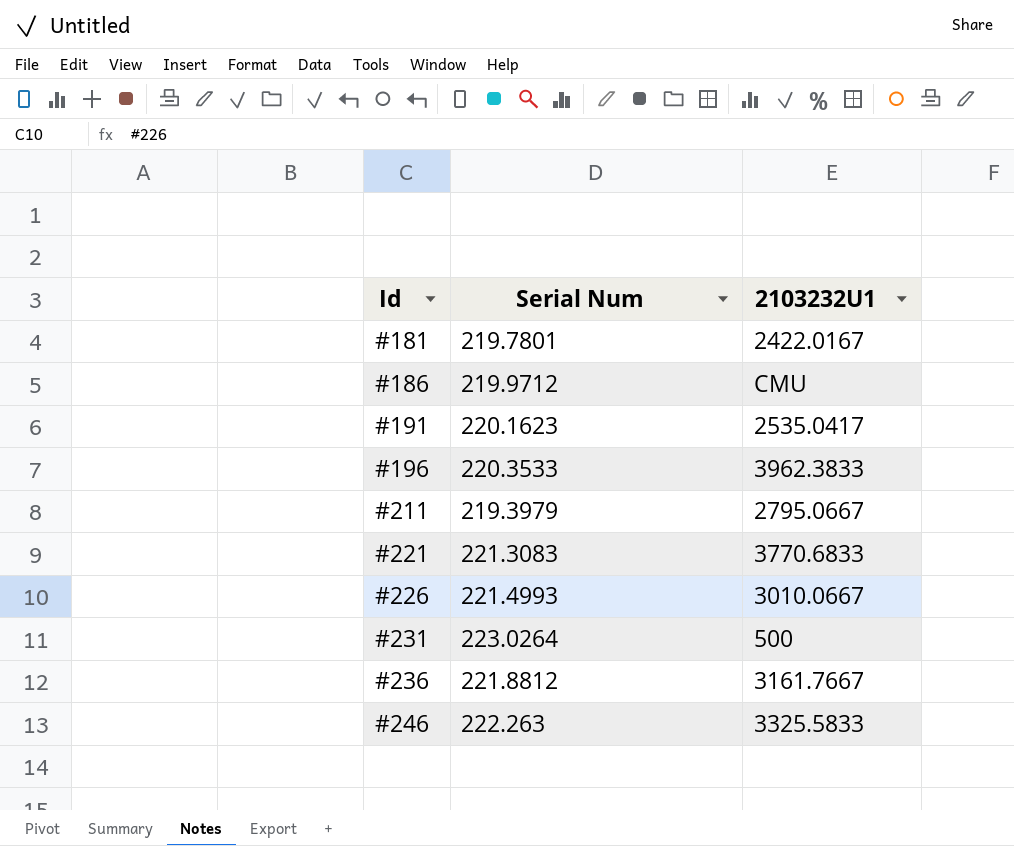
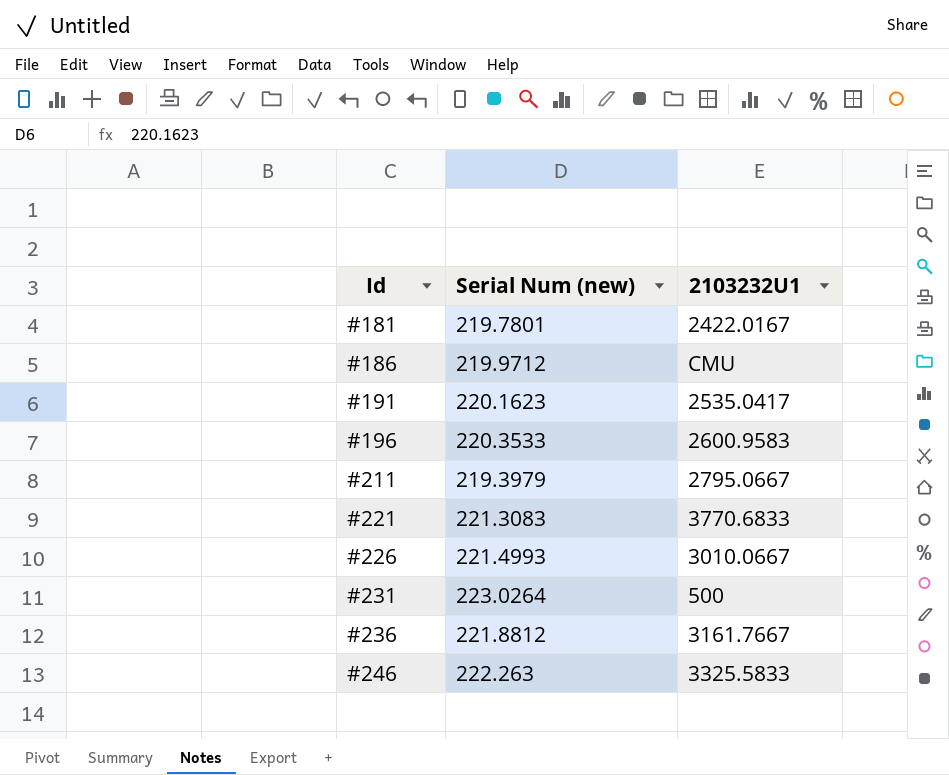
column name: Serial Num -> Serial Num (new)
#196 | 2103232U1: 3962.3833 -> 2600.9583

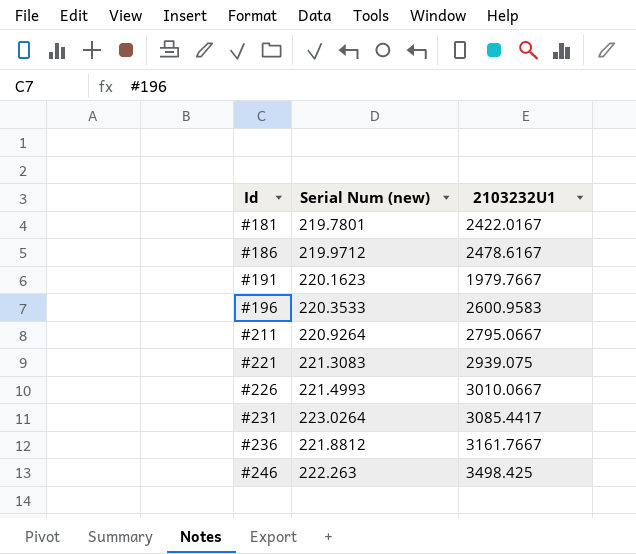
#186 | 2103232U1: CMU -> 2478.6167
#191 | 2103232U1: 2535.0417 -> 1979.7667
#211 | Serial Num (new): 219.3979 -> 220.9264
#221 | 2103232U1: 3770.6833 -> 2939.075
#231 | 2103232U1: 500 -> 3085.4417
#246 | 2103232U1: 3325.5833 -> 3498.425

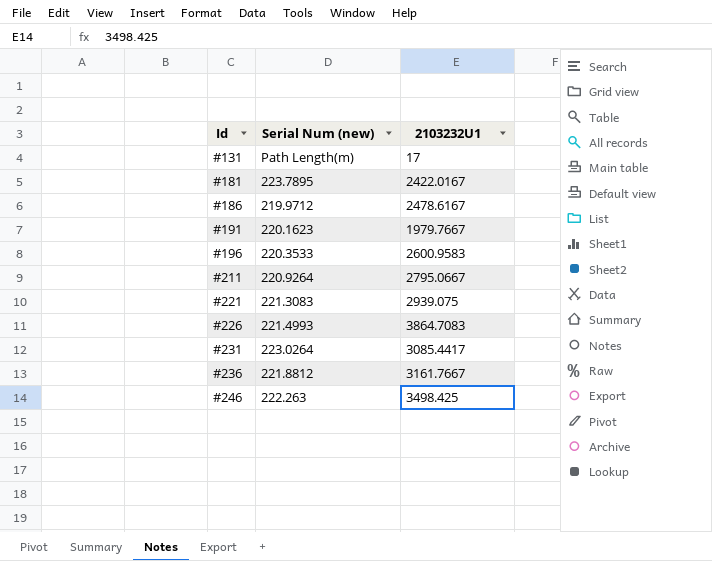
row #131: none -> Path Length(m) | 17
#181 | Serial Num (new): 219.7801 -> 223.7895
#226 | 2103232U1: 3010.0667 -> 3864.7083

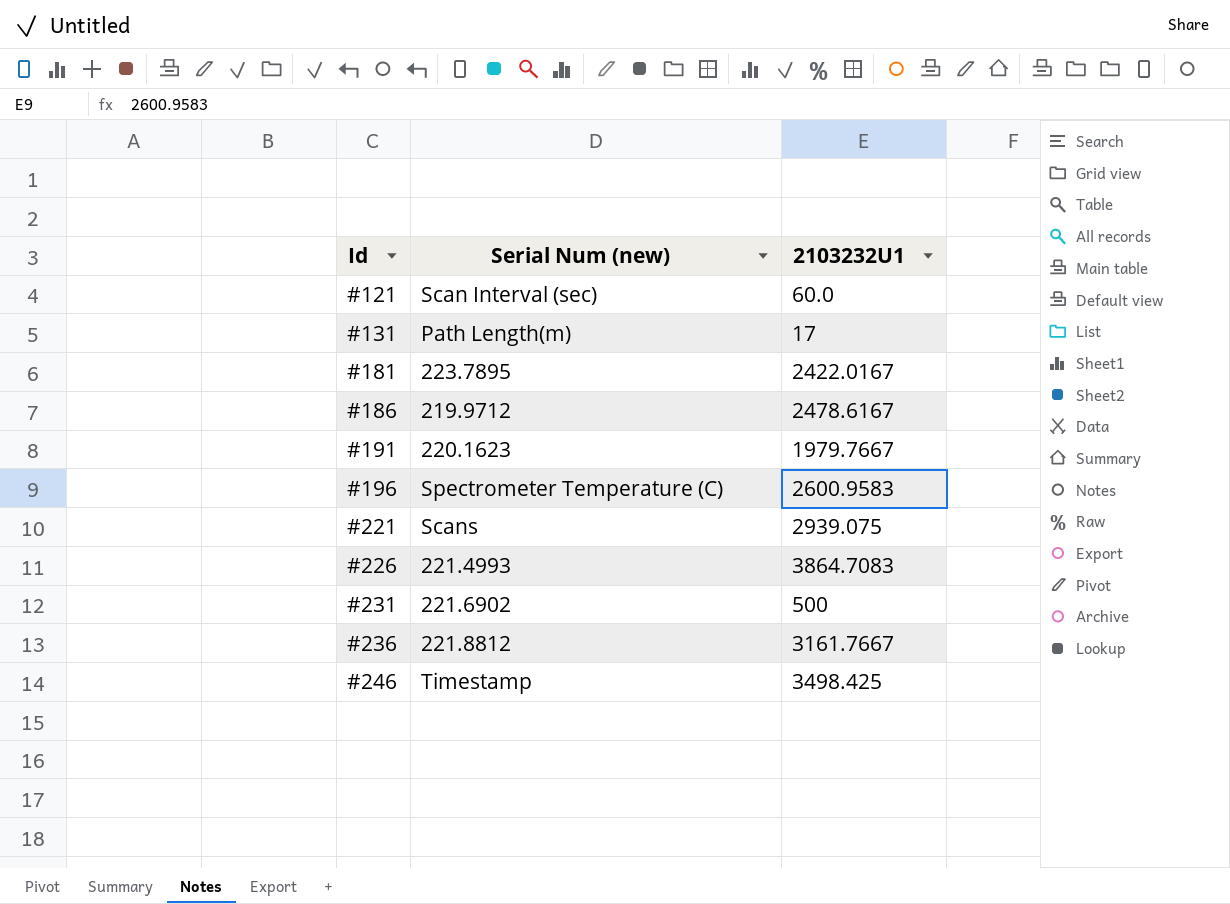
row #211: 220.9264 | 2795.0667 -> none
row #121: none -> Scan Interval (sec) | 60.0
#196 | Serial Num (new): 220.3533 -> Spectrometer Temperature (C)
#221 | Serial Num (new): 221.3083 -> Scans
#231 | Serial Num (new): 223.0264 -> 221.6902
#231 | 2103232U1: 3085.4417 -> 500
#246 | Serial Num (new): 222.263 -> Timestamp

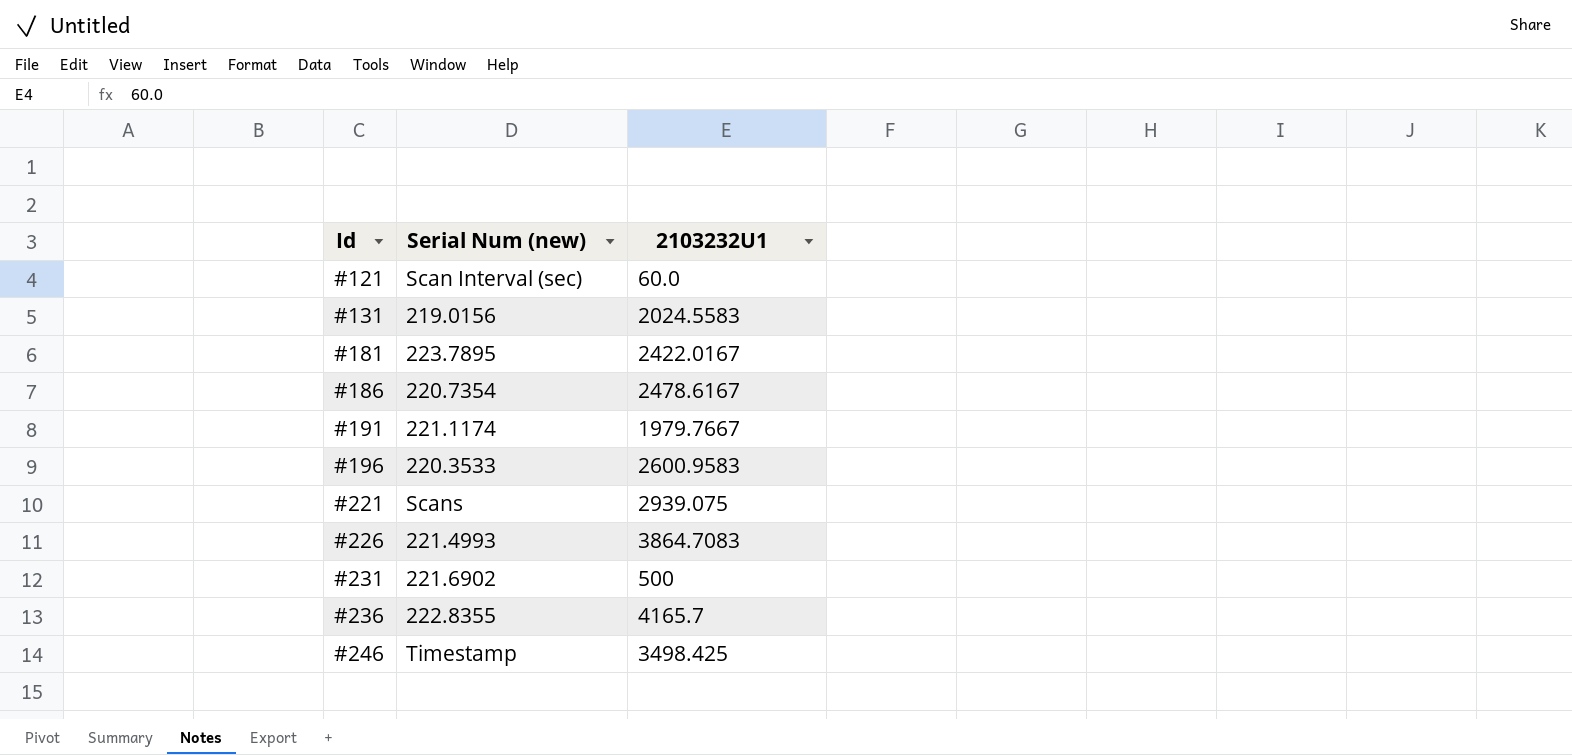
#131 | Serial Num (new): Path Length(m) -> 219.0156
#131 | 2103232U1: 17 -> 2024.5583
#186 | Serial Num (new): 219.9712 -> 220.7354
#191 | Serial Num (new): 220.1623 -> 221.1174
#196 | Serial Num (new): Spectrometer Temperature (C) -> 220.3533
#236 | Serial Num (new): 221.8812 -> 222.8355
#236 | 2103232U1: 3161.7667 -> 4165.7

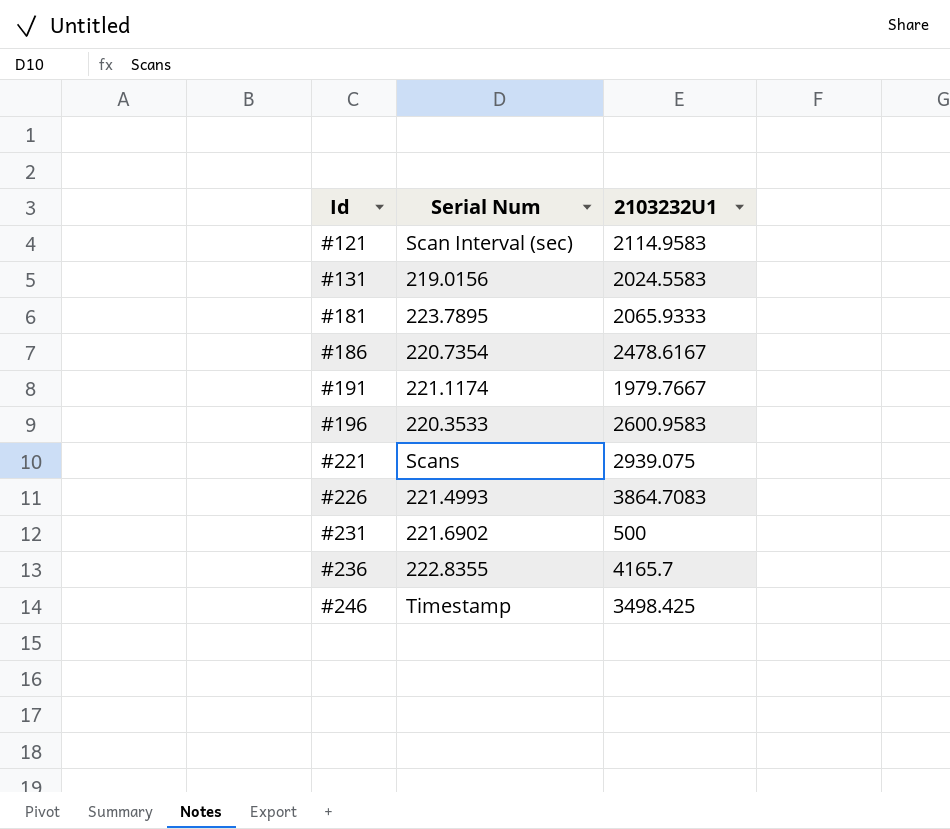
column name: Serial Num (new) -> Serial Num
#121 | 2103232U1: 60.0 -> 2114.9583
#181 | 2103232U1: 2422.0167 -> 2065.9333

